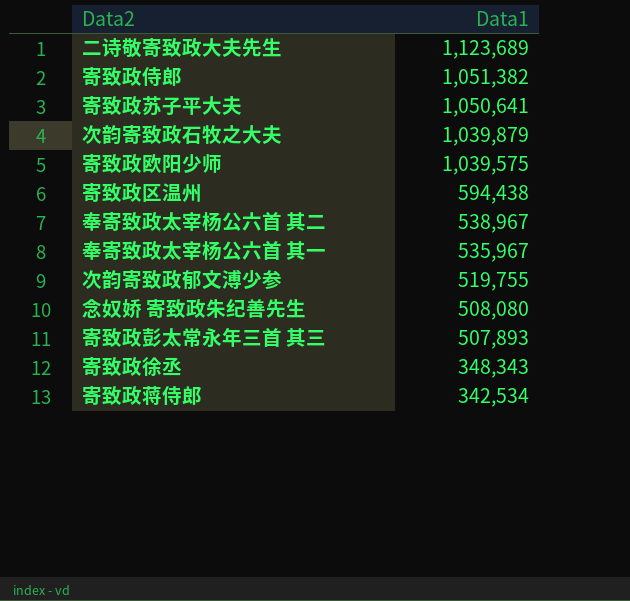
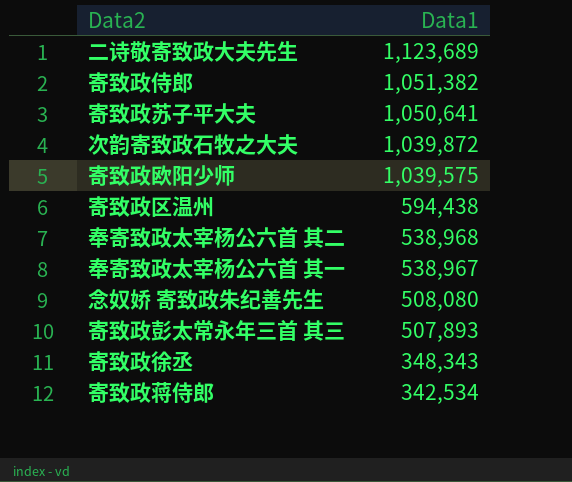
row 次韵寄致政郁文溥少参: 519,755 -> none
次韵寄致政石牧之大夫 | Data1: 1,039,879 -> 1,039,872
奉寄致政太宰杨公六首 其二 | Data1: 538,967 -> 538,968
奉寄致政太宰杨公六首 其一 | Data1: 535,967 -> 538,967

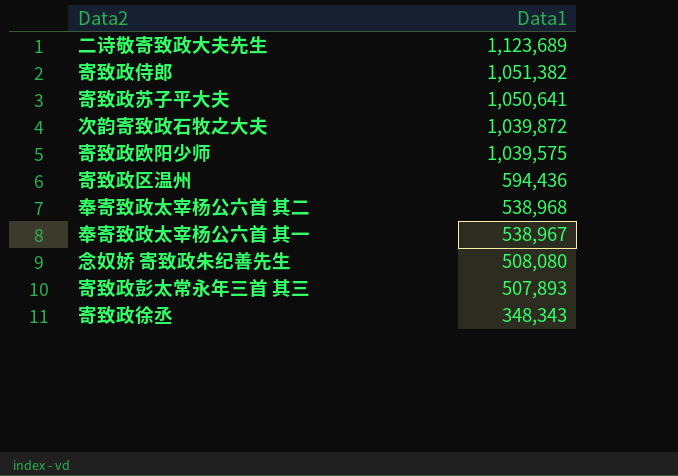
row 寄致政蒋侍郎: 342,534 -> none
寄致政区温州 | Data1: 594,438 -> 594,436

